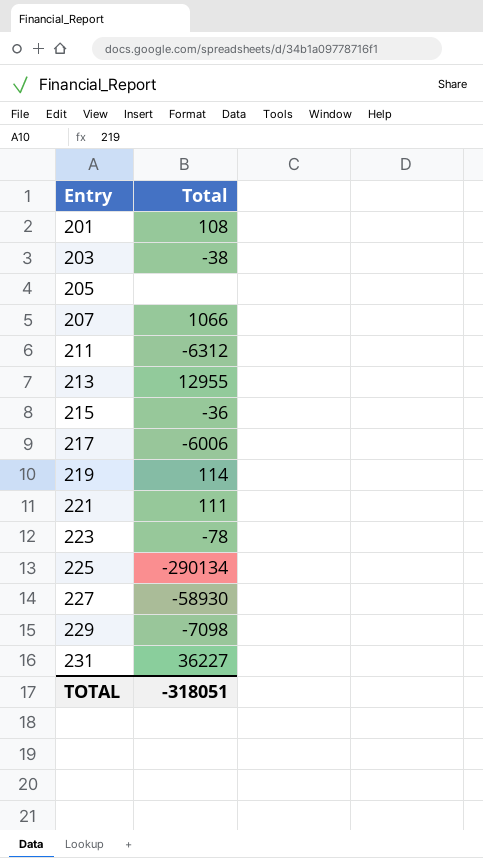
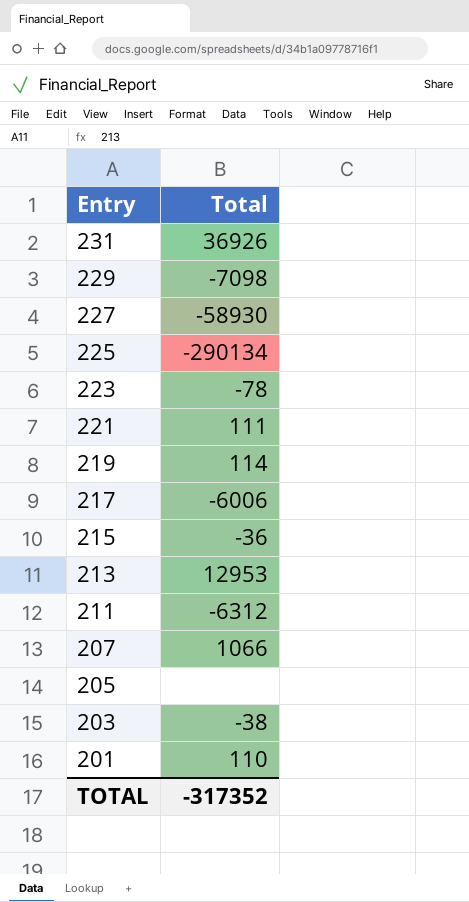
row order: Entry ascending -> Entry descending
231 | Total: 36227 -> 36926
213 | Total: 12955 -> 12953
201 | Total: 108 -> 110
TOTAL | Total: -318051 -> -317352

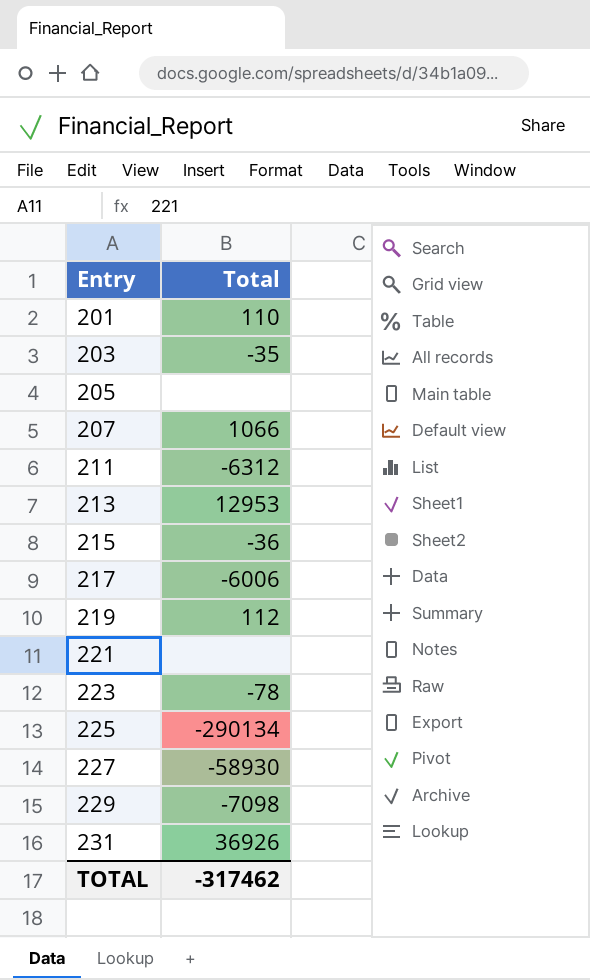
row order: Entry descending -> Entry ascending
203 | Total: -38 -> -35
219 | Total: 114 -> 112
221 | Total: 111 -> none
TOTAL | Total: -317352 -> -317462

